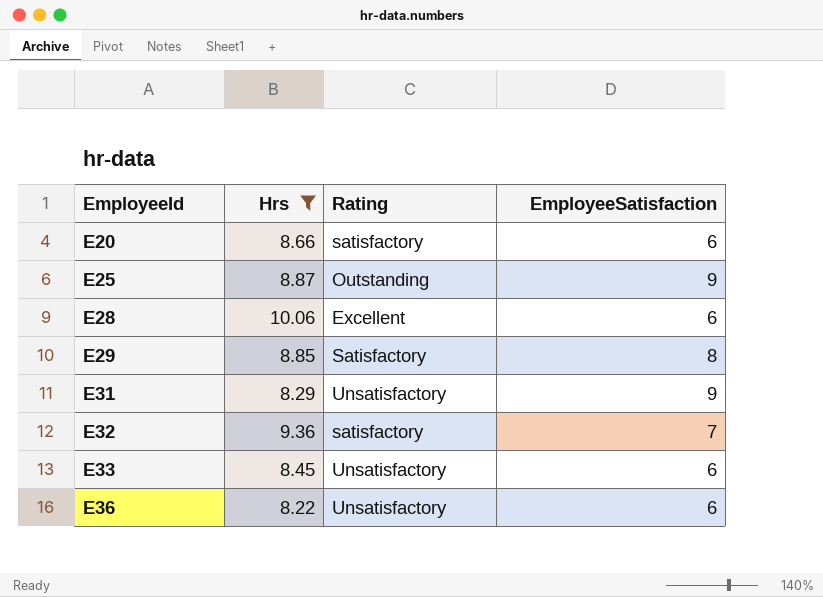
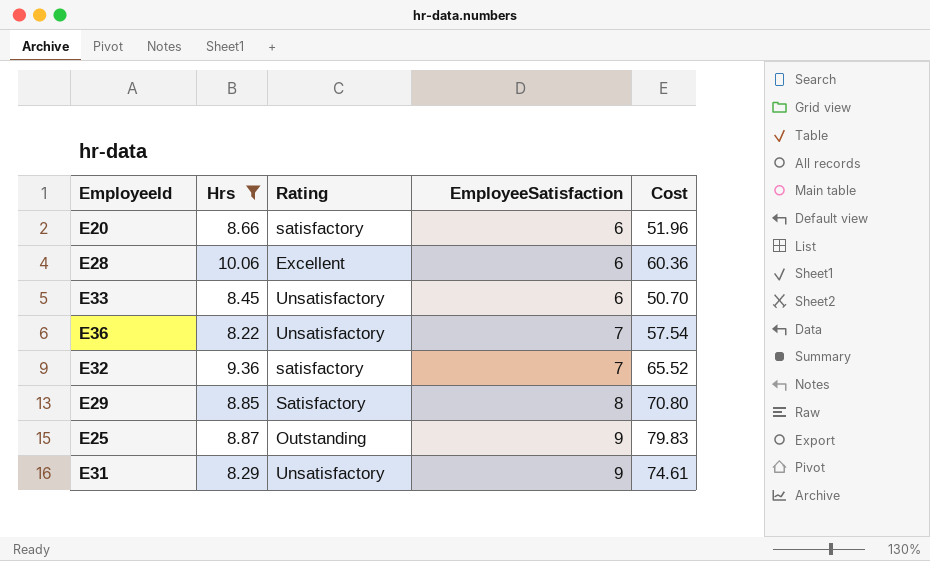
row order: EmployeeId ascending -> EmployeeSatisfaction ascending
column Cost | formula: none -> [Hrs] * [EmployeeSatisfaction]
E36 | EmployeeSatisfaction: 6 -> 7

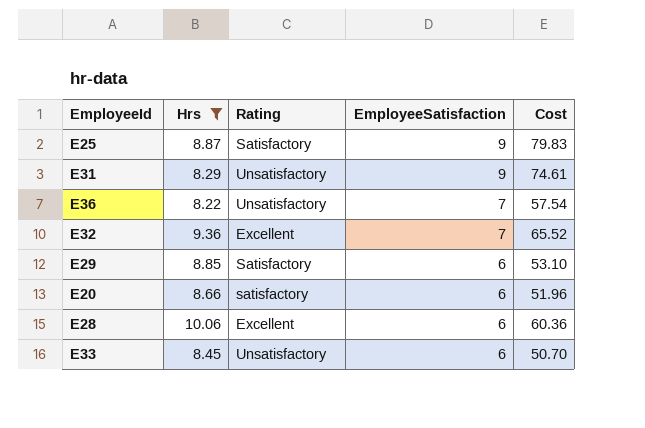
row order: EmployeeSatisfaction ascending -> EmployeeSatisfaction descending
E25 | Rating: Outstanding -> Satisfactory
E32 | Rating: satisfactory -> Excellent
E29 | EmployeeSatisfaction: 8 -> 6
E29 | Cost: 70.80 -> 53.10

